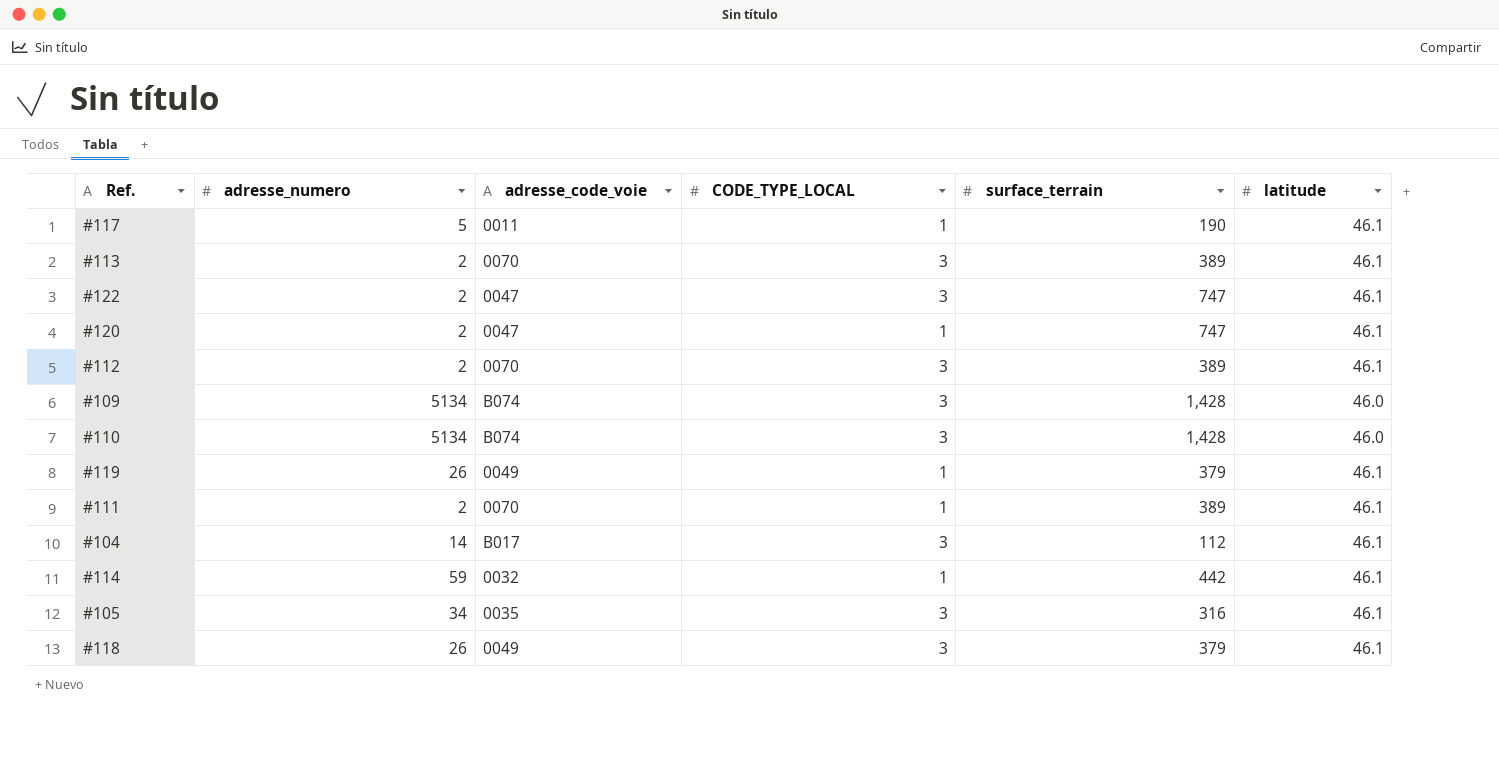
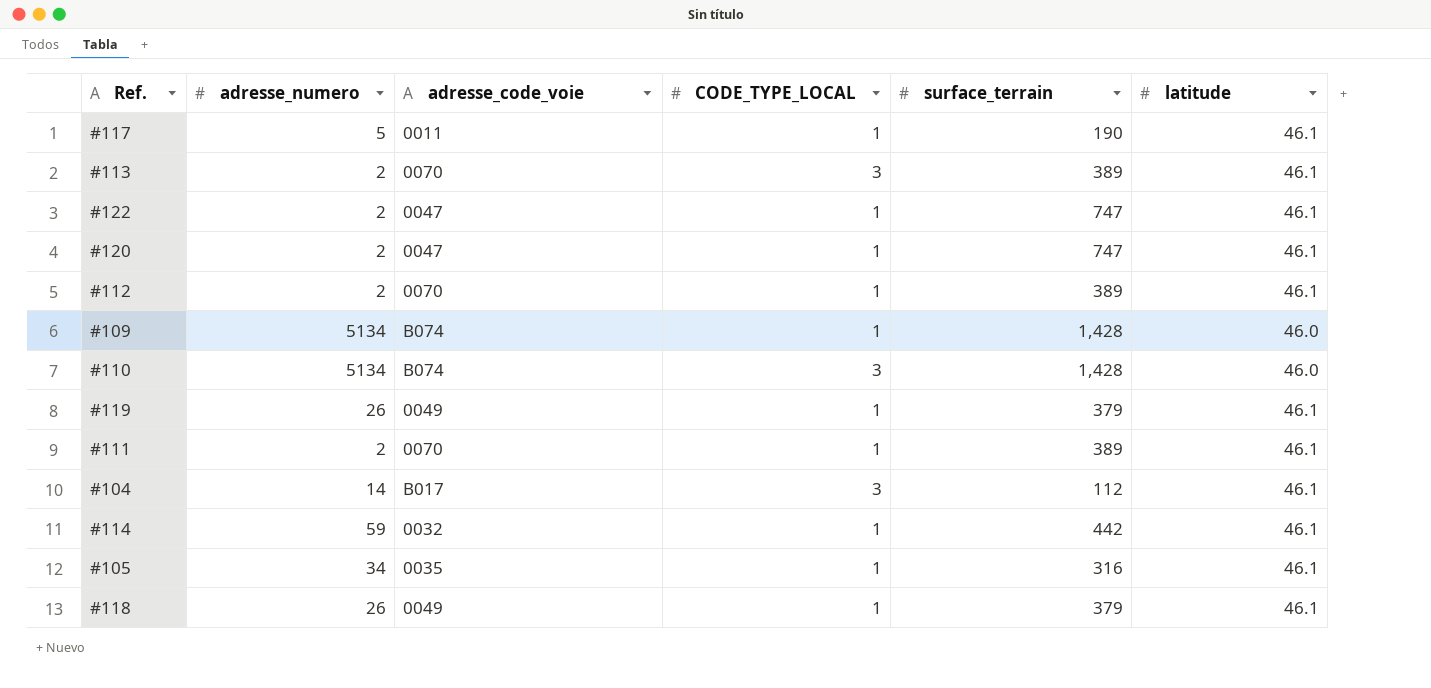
#122 | CODE_TYPE_LOCAL: 3 -> 1
#112 | CODE_TYPE_LOCAL: 3 -> 1
#109 | CODE_TYPE_LOCAL: 3 -> 1
#105 | CODE_TYPE_LOCAL: 3 -> 1
#118 | CODE_TYPE_LOCAL: 3 -> 1

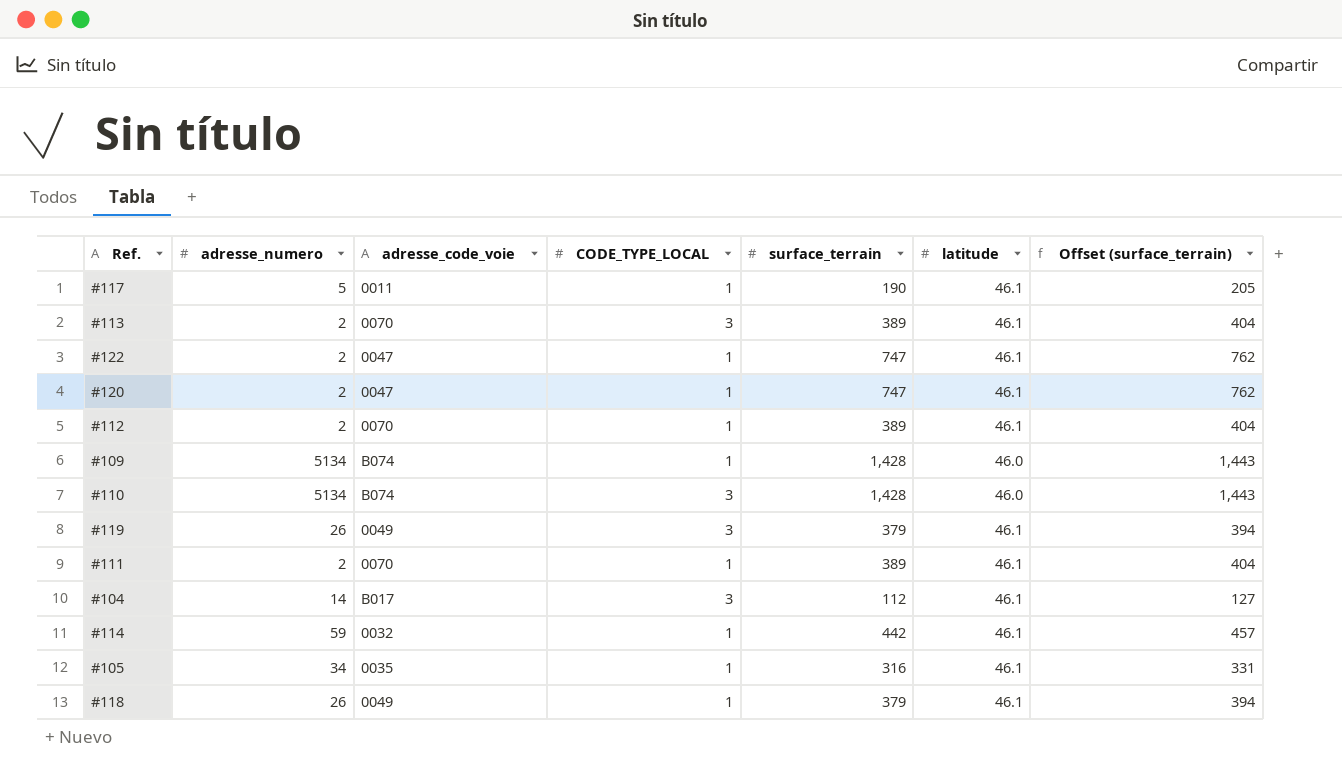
column Offset (surface_terrain) | formula: none -> [surface_terrain] + 15
#119 | CODE_TYPE_LOCAL: 1 -> 3

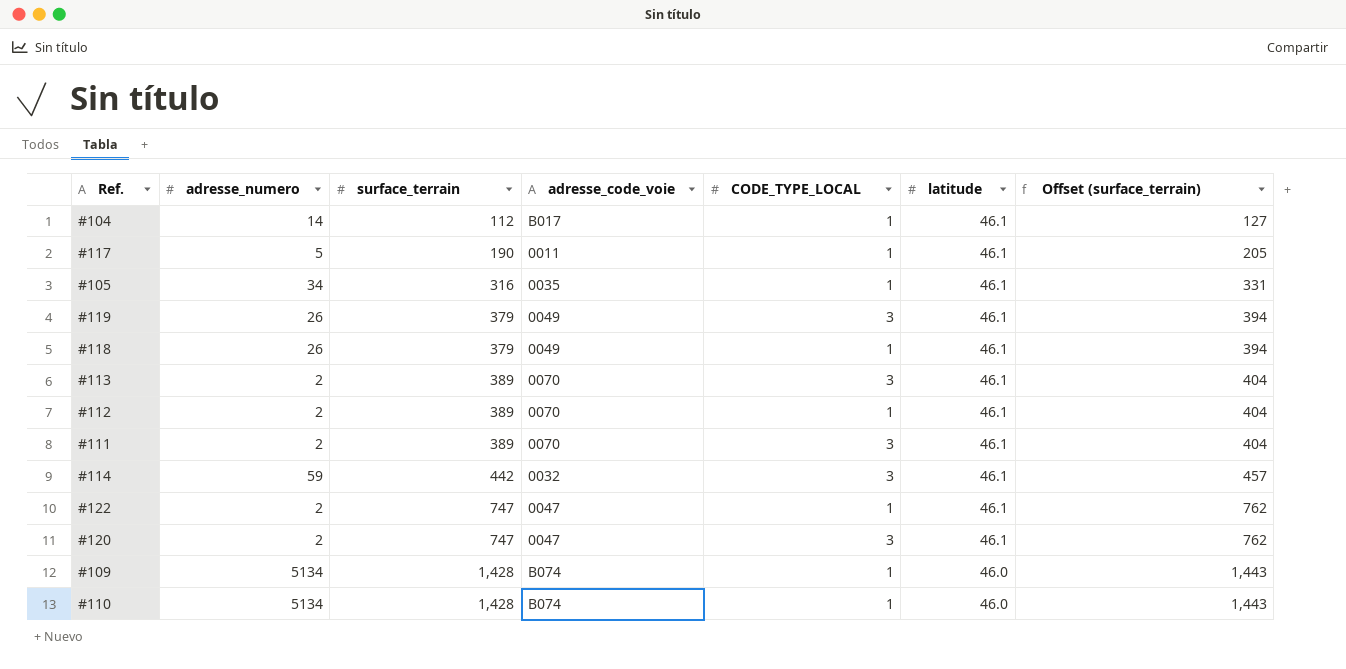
row order: none -> surface_terrain ascending
column surface_terrain | position: 5 -> 3
#104 | CODE_TYPE_LOCAL: 3 -> 1
#111 | CODE_TYPE_LOCAL: 1 -> 3
#114 | CODE_TYPE_LOCAL: 1 -> 3
#120 | CODE_TYPE_LOCAL: 1 -> 3
#110 | CODE_TYPE_LOCAL: 3 -> 1

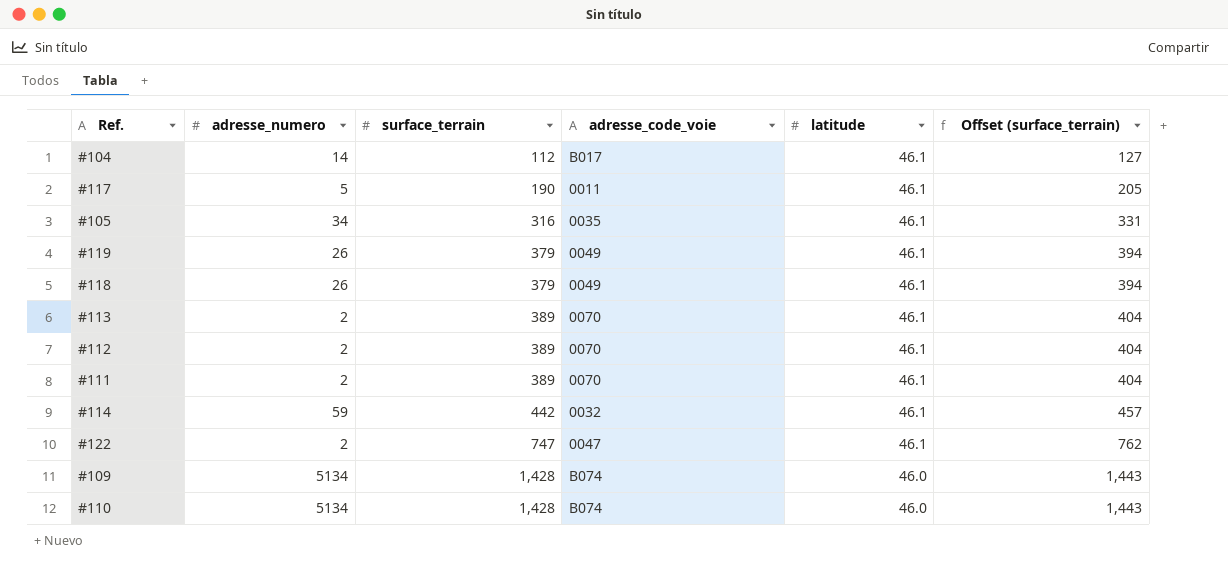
column CODE_TYPE_LOCAL | position: 5 -> none
row #120: 2 | 747 | 0047 | 3 | 46.1 | 762 -> none

